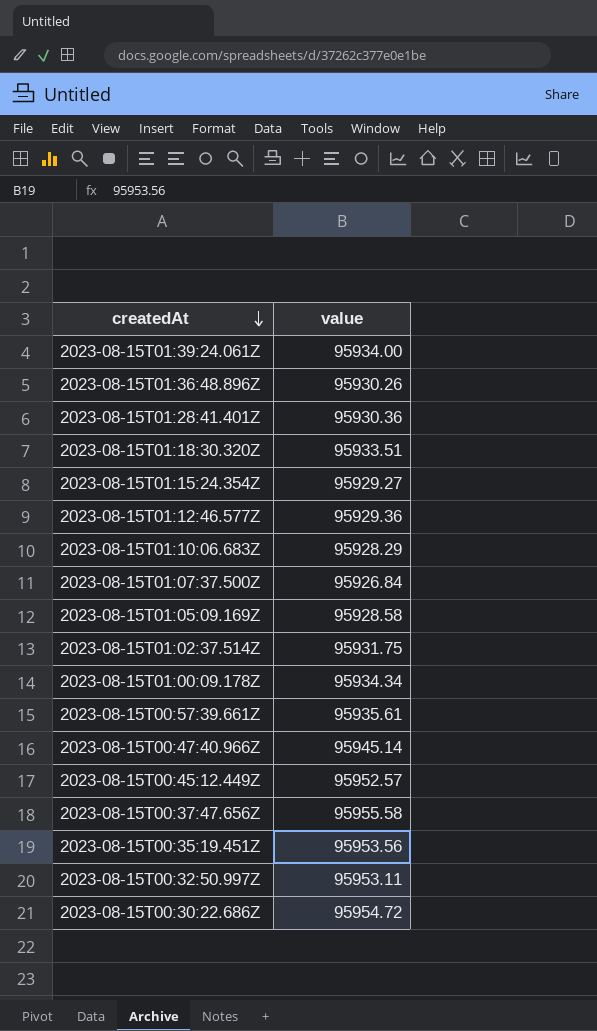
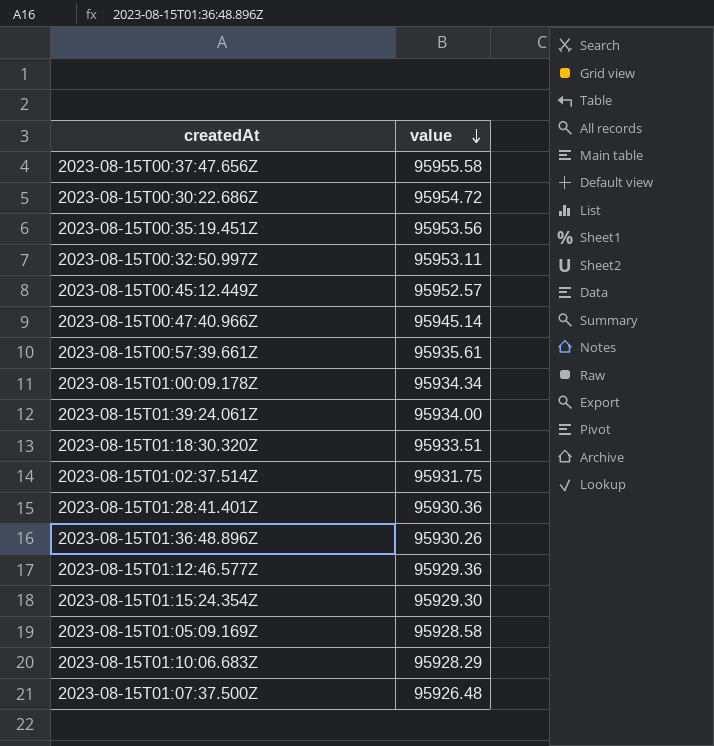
row order: createdAt descending -> value descending
2023-08-15T01:15:24.354Z | value: 95929.27 -> 95929.30
2023-08-15T01:07:37.500Z | value: 95926.84 -> 95926.48

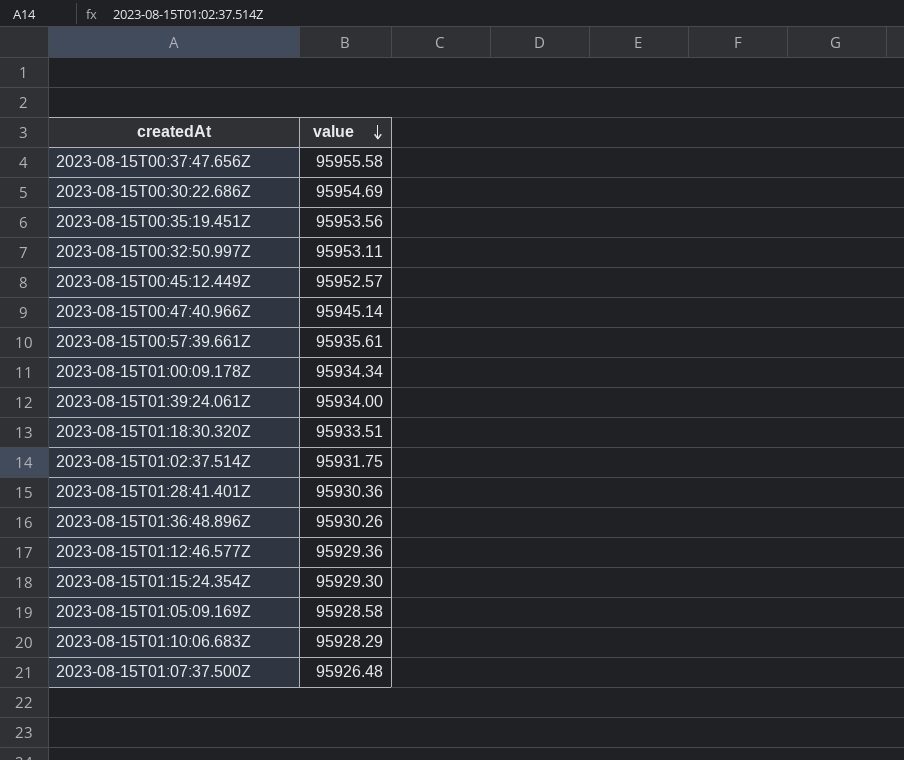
2023-08-15T00:30:22.686Z | value: 95954.72 -> 95954.69

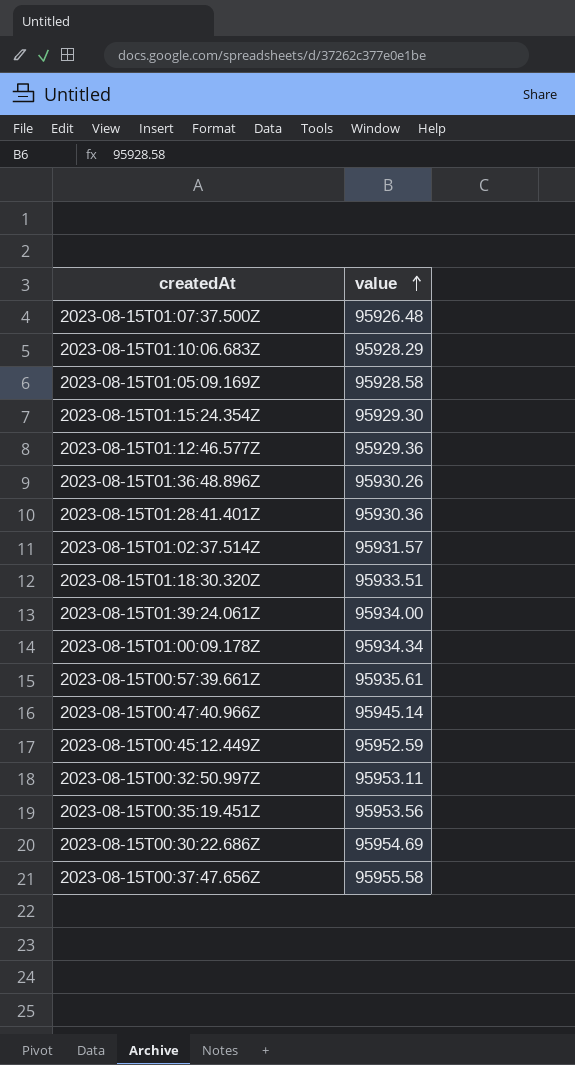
row order: value descending -> value ascending
2023-08-15T01:02:37.514Z | value: 95931.75 -> 95931.57
2023-08-15T00:45:12.449Z | value: 95952.57 -> 95952.59

